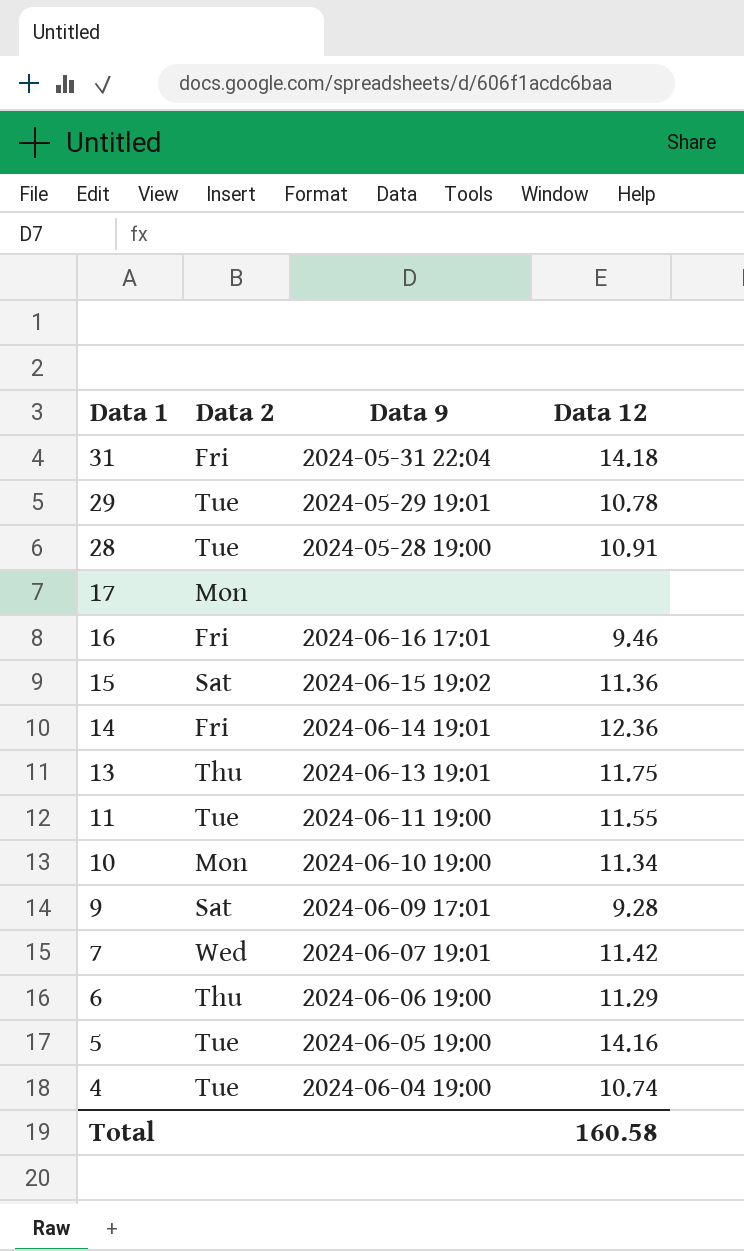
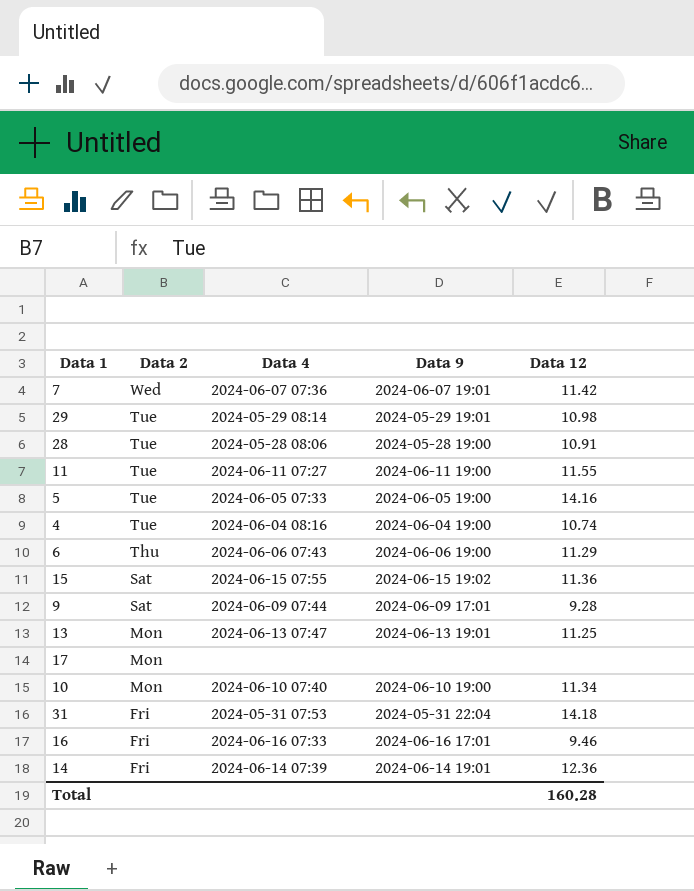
row order: Data 1 descending -> Data 2 descending
column Data 4 | position: none -> 3
29 | Data 12: 10.78 -> 10.98
13 | Data 2: Thu -> Mon
13 | Data 12: 11.75 -> 11.25
Total | Data 12: 160.58 -> 160.28

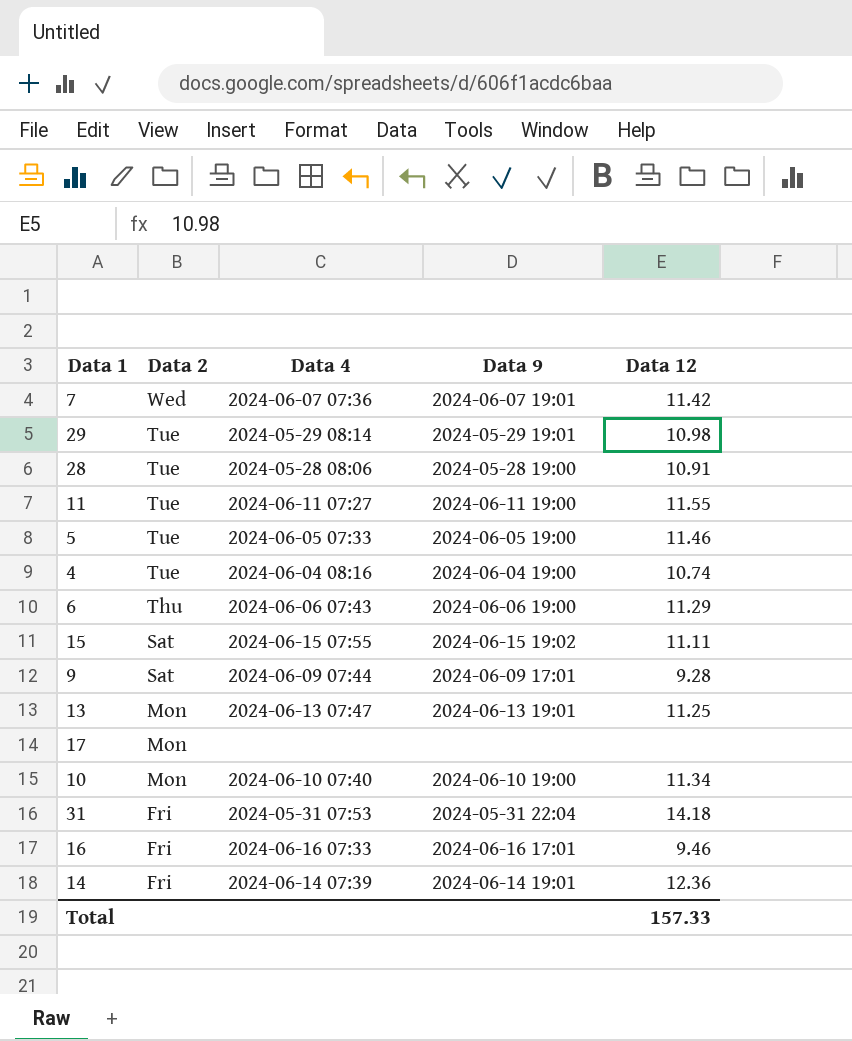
5 | Data 12: 14.16 -> 11.46
15 | Data 12: 11.36 -> 11.11
Total | Data 12: 160.28 -> 157.33

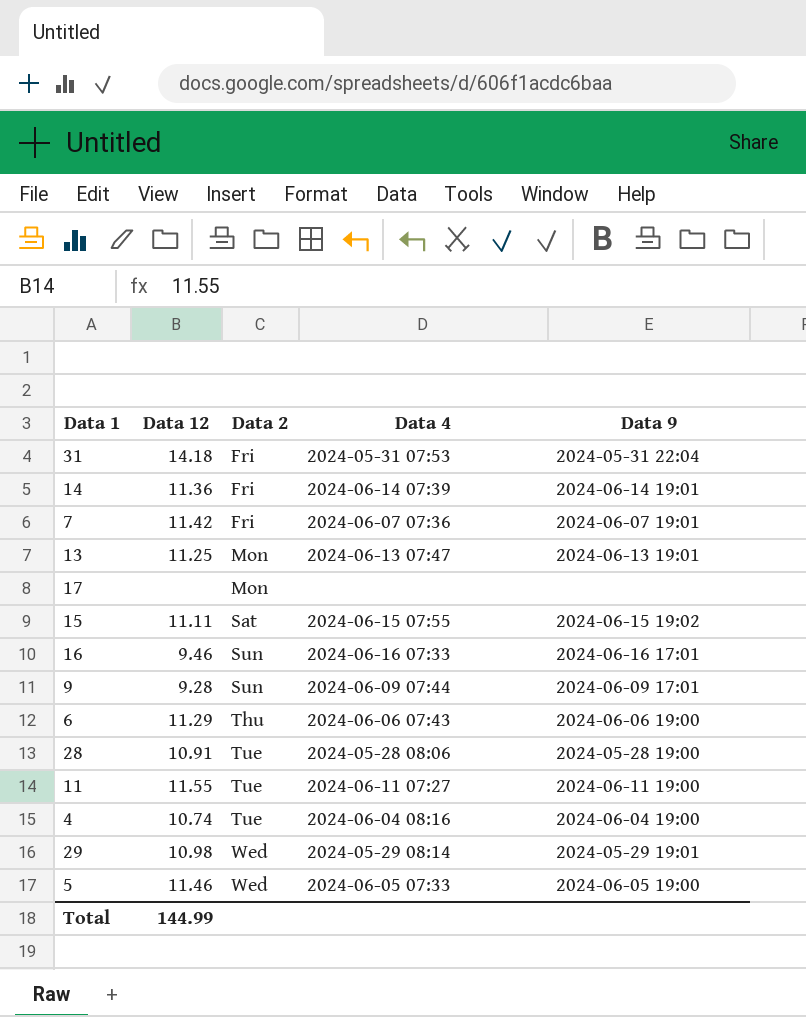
row order: Data 2 descending -> Data 2 ascending
column Data 12 | position: 5 -> 2
row 10: Mon | 2024-06-10 07:40 | 2024-06-10 19:00 | 11.34 -> none
14 | Data 12: 12.36 -> 11.36
7 | Data 2: Wed -> Fri
16 | Data 2: Fri -> Sun
9 | Data 2: Sat -> Sun
29 | Data 2: Tue -> Wed
5 | Data 2: Tue -> Wed
Total | Data 12: 157.33 -> 144.99

